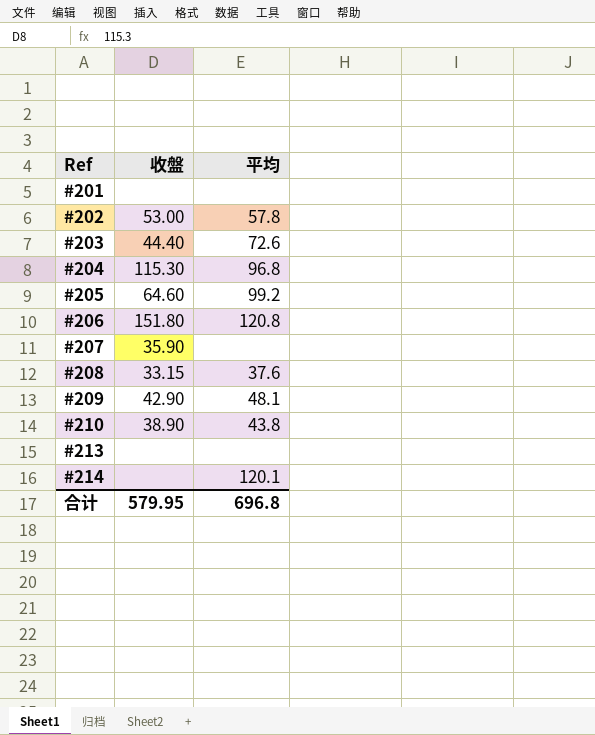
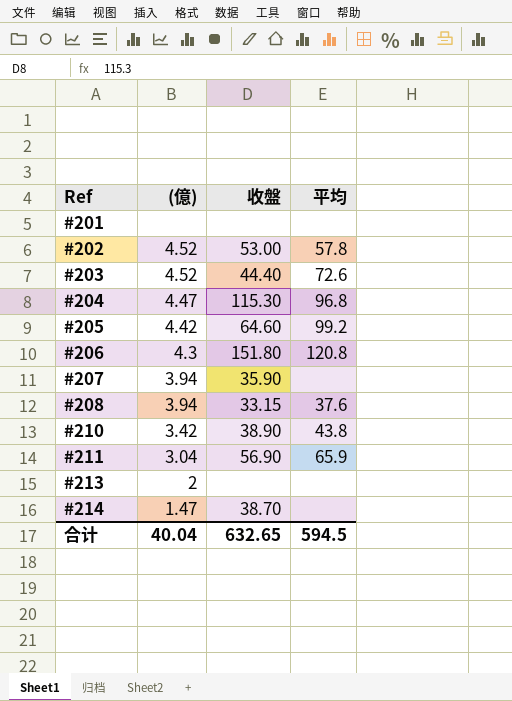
column (億) | position: none -> 2
row #209: 42.90 | 48.1 -> none
row #211: none -> 3.04 | 56.90 | 65.9
#214 | 收盤: none -> 38.70
#214 | 平均: 120.1 -> none
合计 | 收盤: 579.95 -> 632.65
合计 | 平均: 696.8 -> 594.5

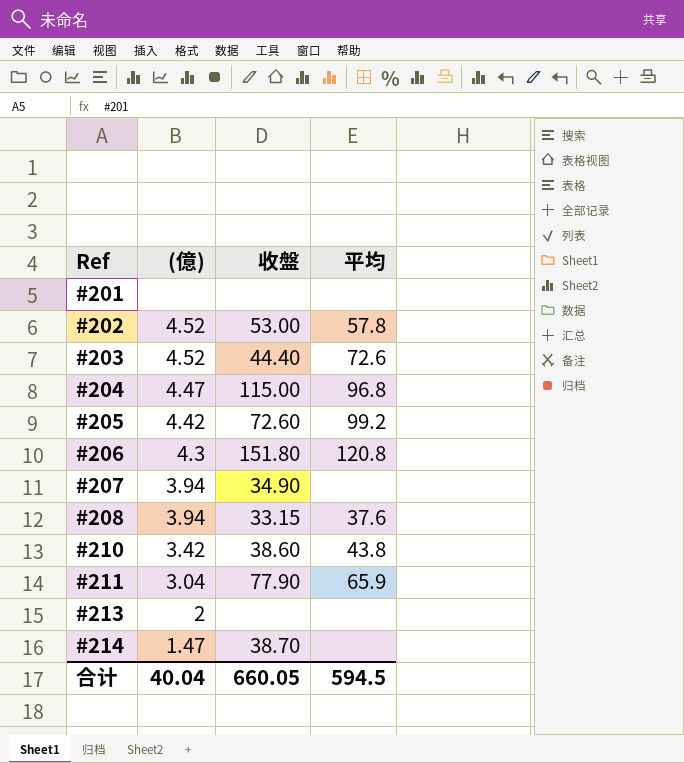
#204 | 收盤: 115.30 -> 115.00
#205 | 收盤: 64.60 -> 72.60
#207 | 收盤: 35.90 -> 34.90
#210 | 收盤: 38.90 -> 38.60
#211 | 收盤: 56.90 -> 77.90
合计 | 收盤: 632.65 -> 660.05

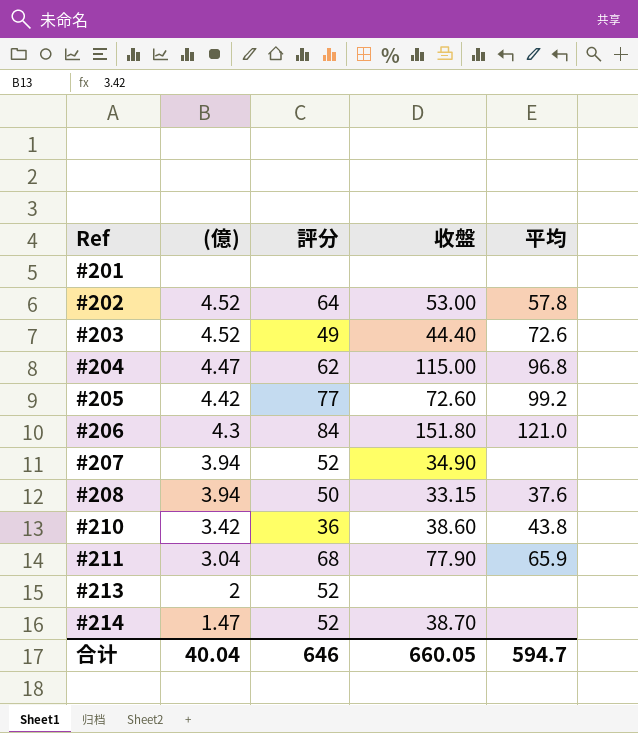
column 評分 | position: none -> 3
#206 | 平均: 120.8 -> 121.0
合计 | 平均: 594.5 -> 594.7

